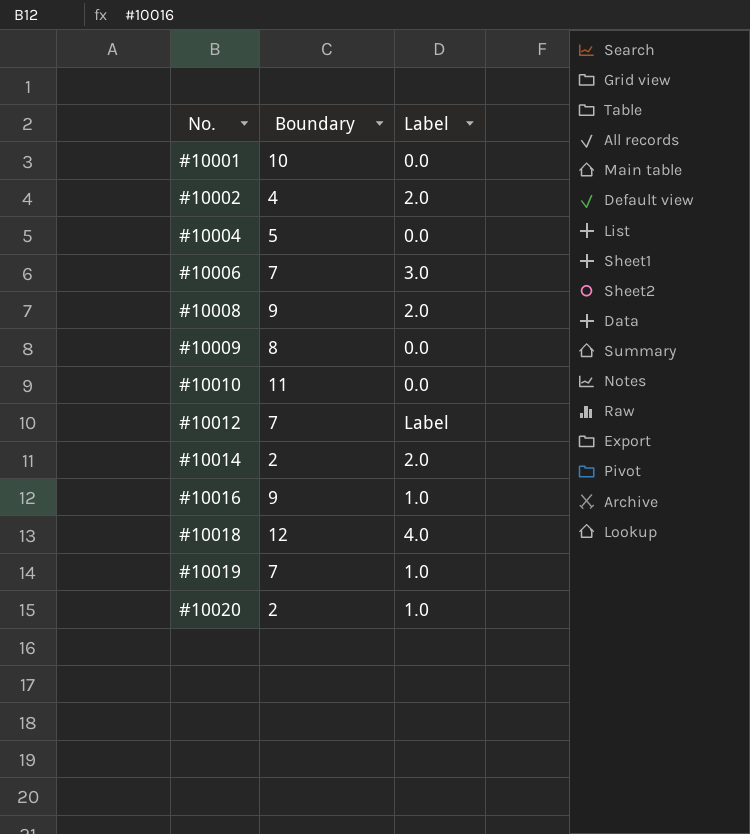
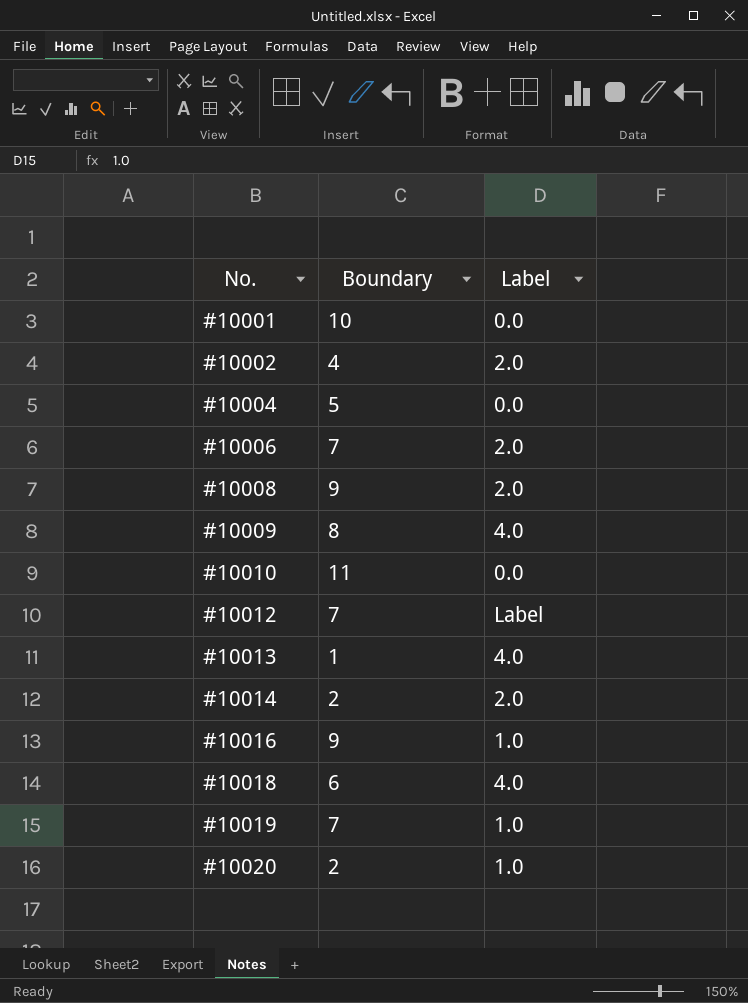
#10006 | Label: 3.0 -> 2.0
#10009 | Label: 0.0 -> 4.0
row #10013: none -> 1 | 4.0
#10018 | Boundary: 12 -> 6

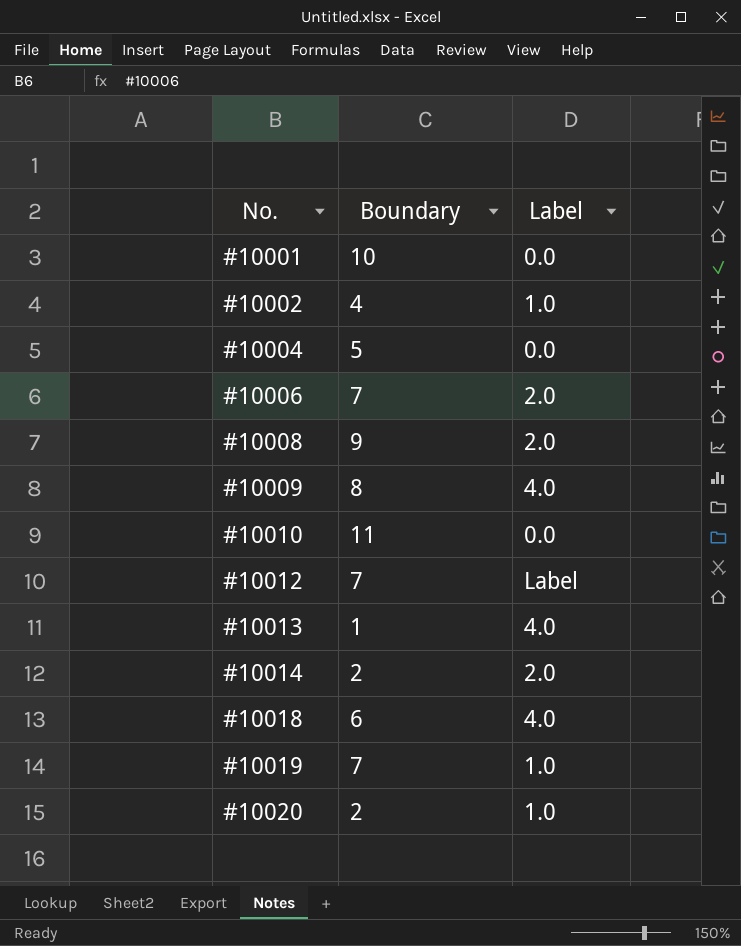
row #10016: 9 | 1.0 -> none
#10002 | Label: 2.0 -> 1.0

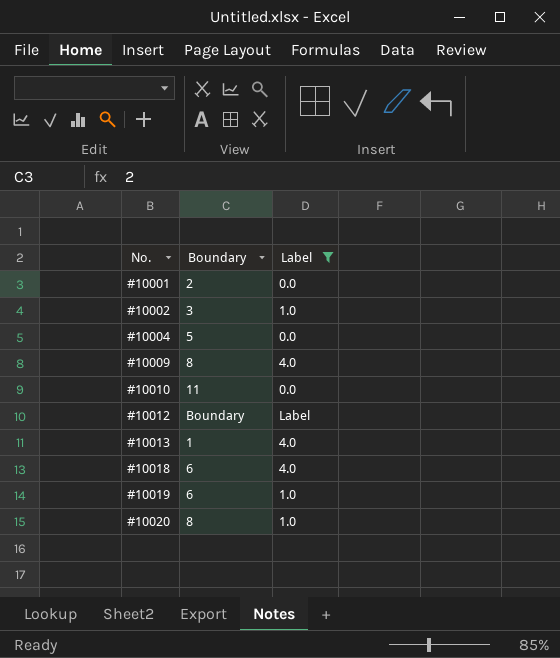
filter: none -> Label != 2.0
#10001 | Boundary: 10 -> 2
#10002 | Boundary: 4 -> 3
#10012 | Boundary: 7 -> Boundary
#10019 | Boundary: 7 -> 6
#10020 | Boundary: 2 -> 8

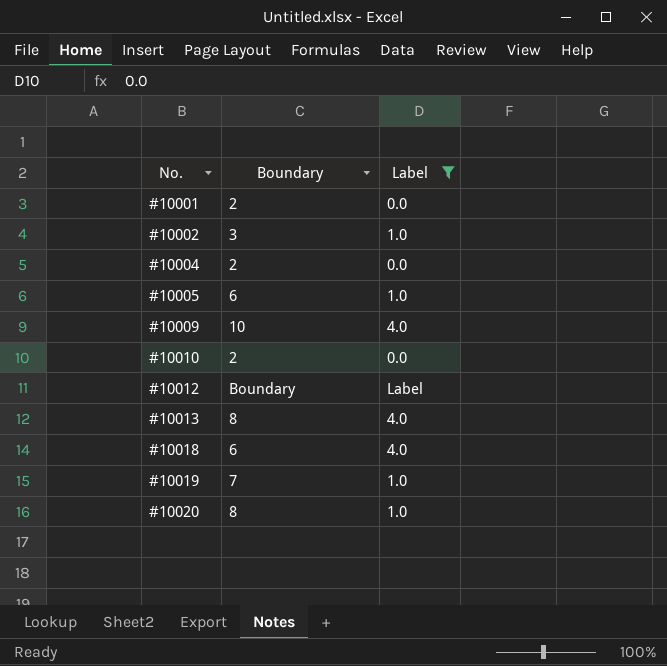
#10004 | Boundary: 5 -> 2
row #10005: none -> 6 | 1.0
#10009 | Boundary: 8 -> 10
#10010 | Boundary: 11 -> 2
#10013 | Boundary: 1 -> 8
#10019 | Boundary: 6 -> 7

